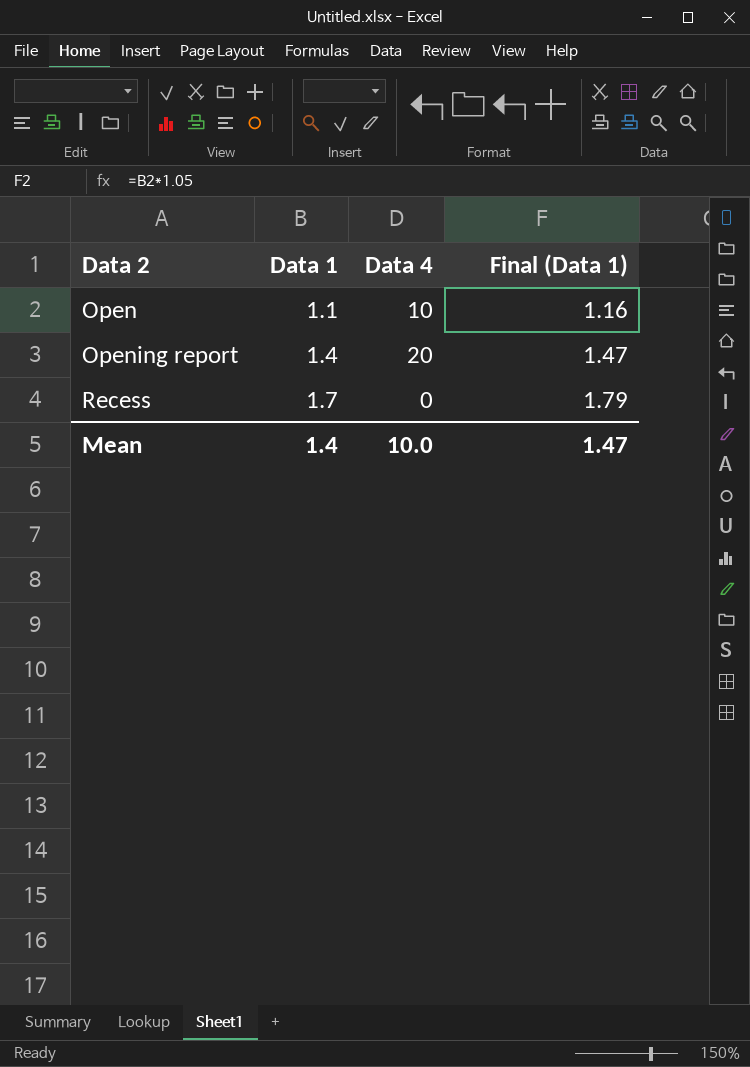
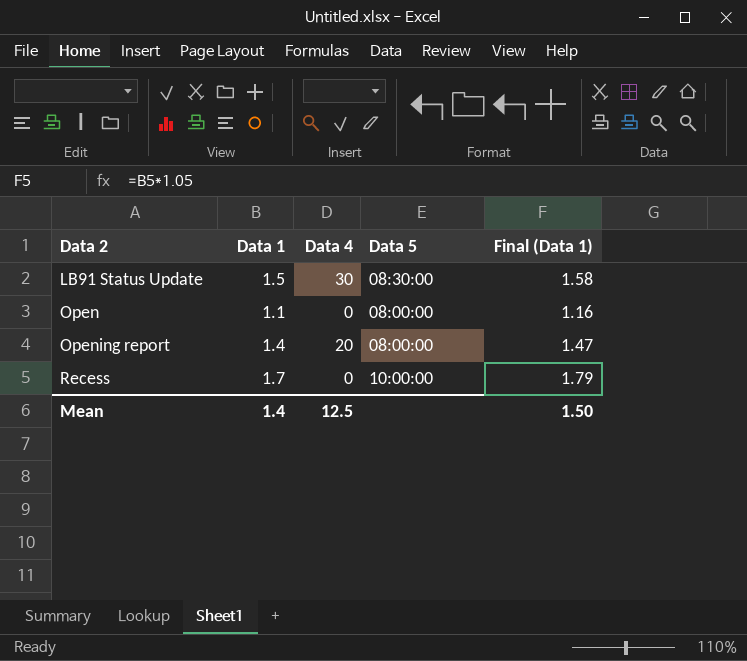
column Data 5 | position: none -> 4
row LB91 Status Update: none -> 1.5 | 30 | 08:30:00 | 1.58
Open | Data 4: 10 -> 0
Mean | Data 4: 10.0 -> 12.5
Mean | Final (Data 1): 1.47 -> 1.50

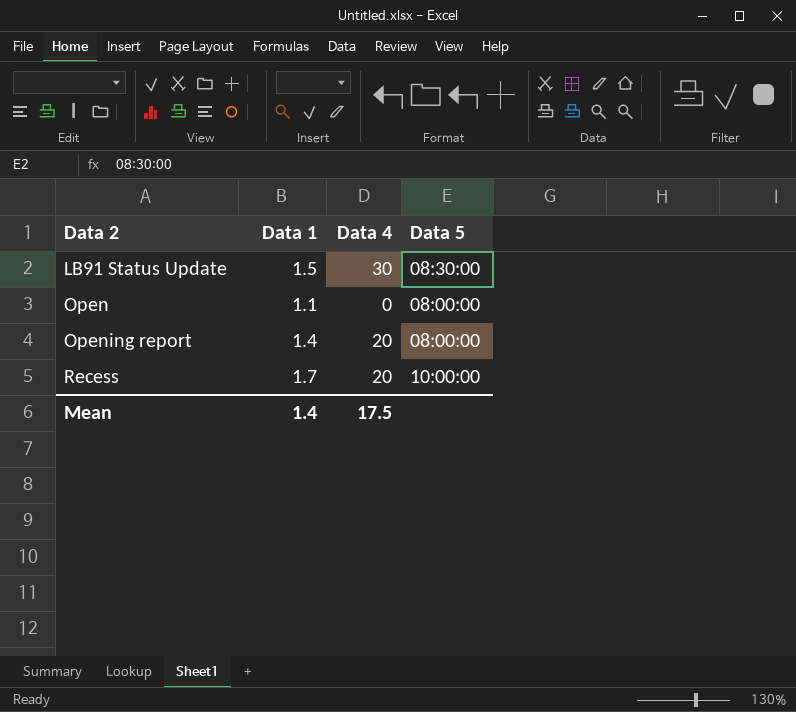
column Final (Data 1) | formula: [Data 1] * 1.05 -> none
Recess | Data 4: 0 -> 20
Mean | Data 4: 12.5 -> 17.5

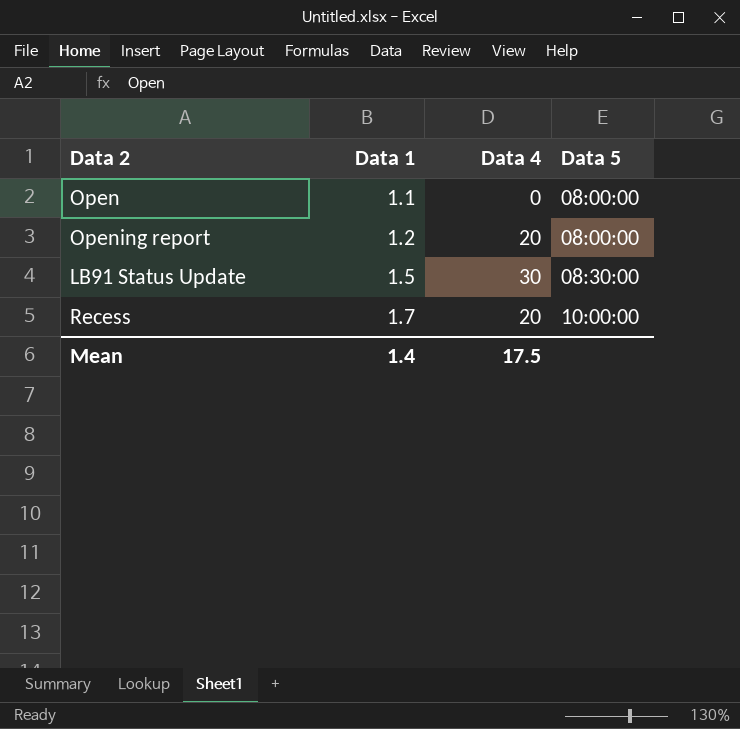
row order: Data 2 ascending -> Data 1 ascending
Opening report | Data 1: 1.4 -> 1.2

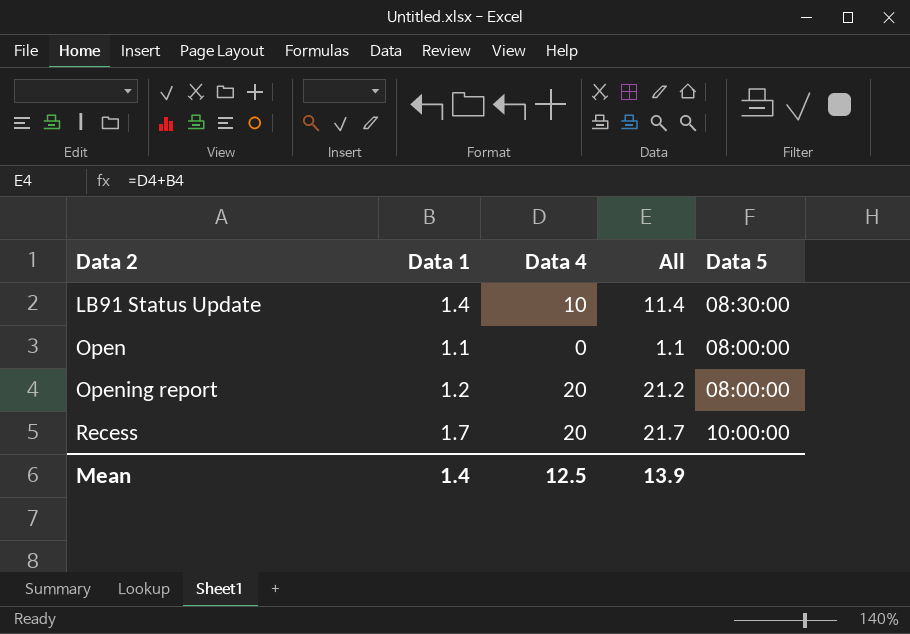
row order: Data 1 ascending -> Data 2 ascending
column All | formula: none -> [Data 1] + [Data 4]
LB91 Status Update | Data 1: 1.5 -> 1.4
LB91 Status Update | Data 4: 30 -> 10
Mean | Data 4: 17.5 -> 12.5

